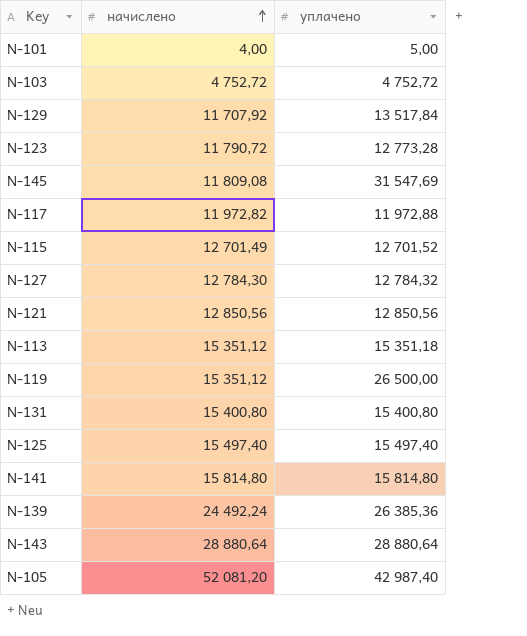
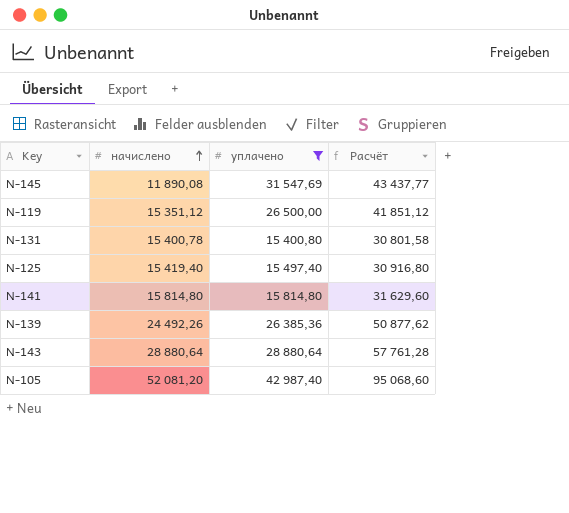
filter: none -> уплачено >= 15 400,80
column Расчёт | formula: none -> [начислено] + [уплачено]
N-145 | начислено: 11 809,08 -> 11 890,08
N-131 | начислено: 15 400,80 -> 15 400,78
N-125 | начислено: 15 497,40 -> 15 419,40
N-139 | начислено: 24 492,24 -> 24 492,26

